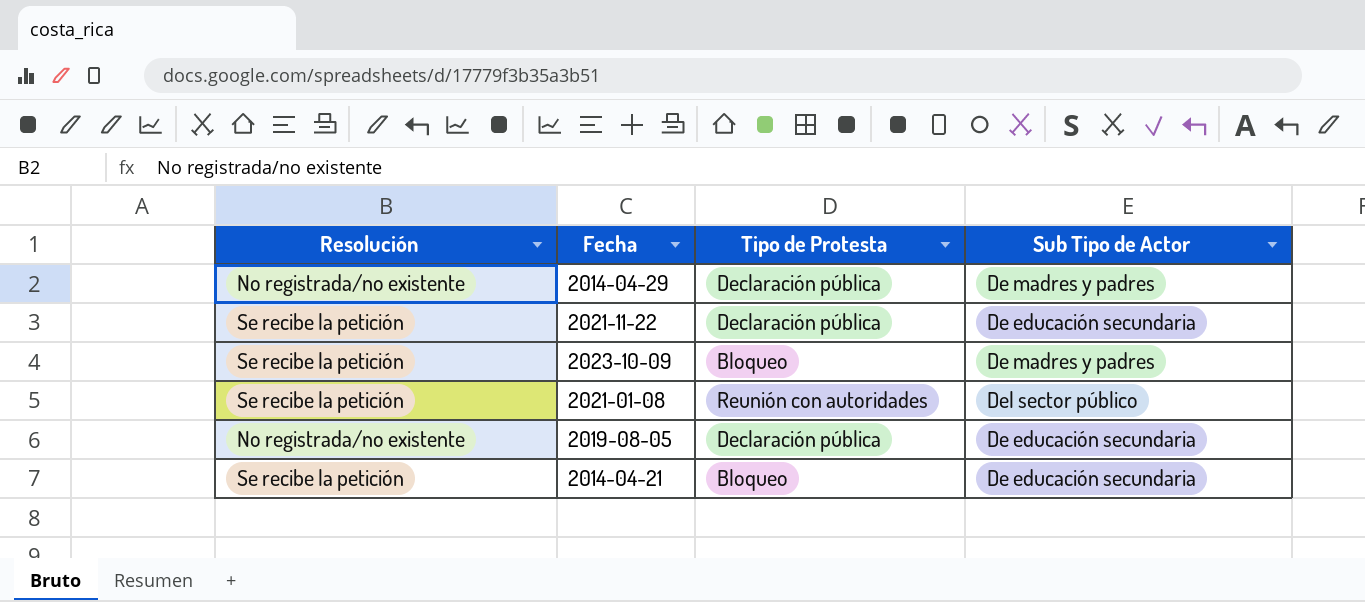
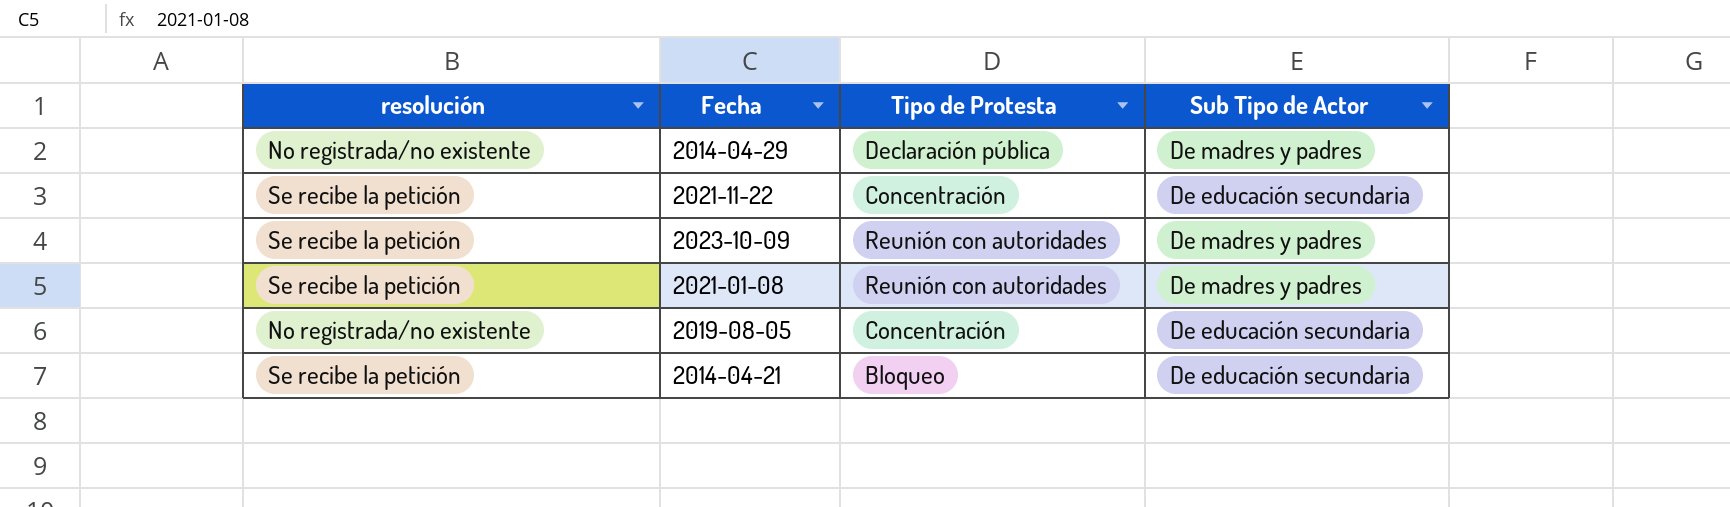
column name: Resolución -> resolución
2021-11-22 | Tipo de Protesta: Declaración pública -> Concentración
2023-10-09 | Tipo de Protesta: Bloqueo -> Reunión con autoridades
2021-01-08 | Sub Tipo de Actor: Del sector público -> De madres y padres
2019-08-05 | Tipo de Protesta: Declaración pública -> Concentración

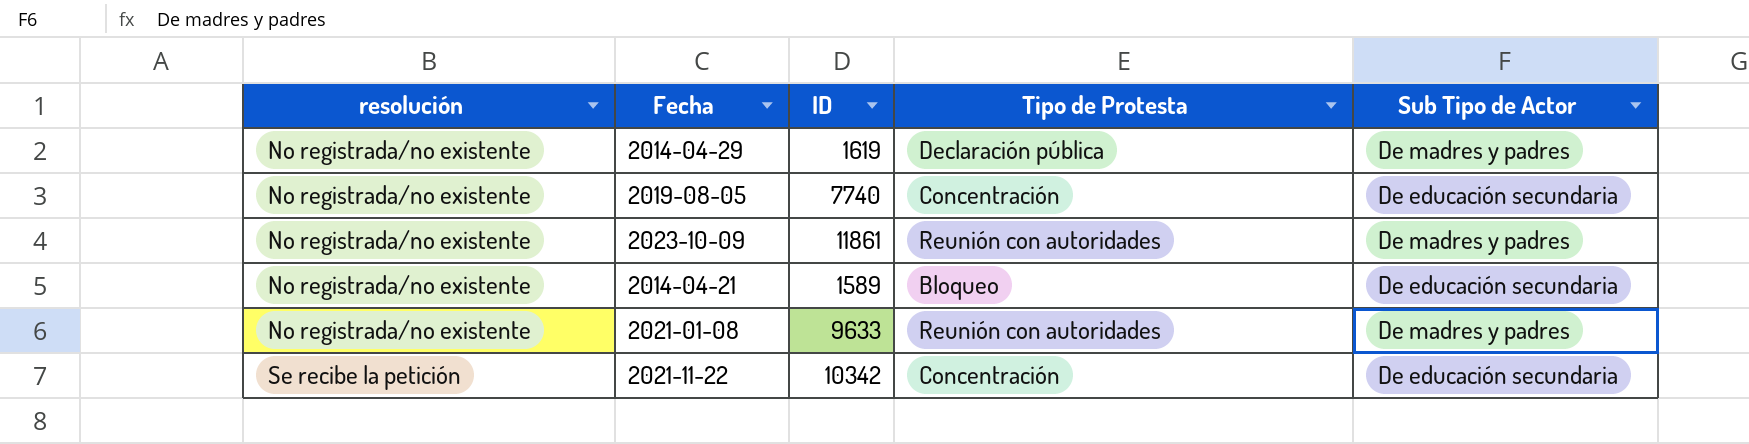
row order: none -> resolución ascending
column ID | position: none -> 3
2023-10-09 | resolución: Se recibe la petición -> No registrada/no existente
2014-04-21 | resolución: Se recibe la petición -> No registrada/no existente
2021-01-08 | resolución: Se recibe la petición -> No registrada/no existente

